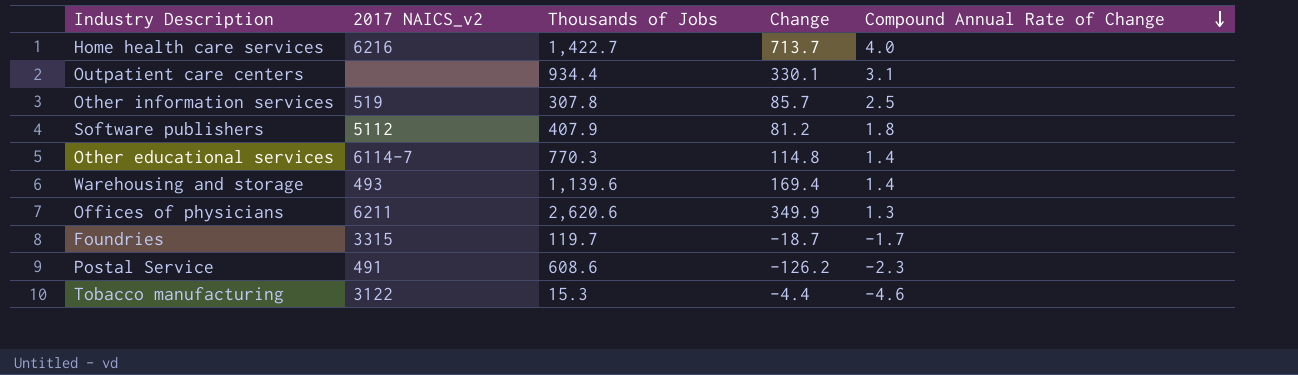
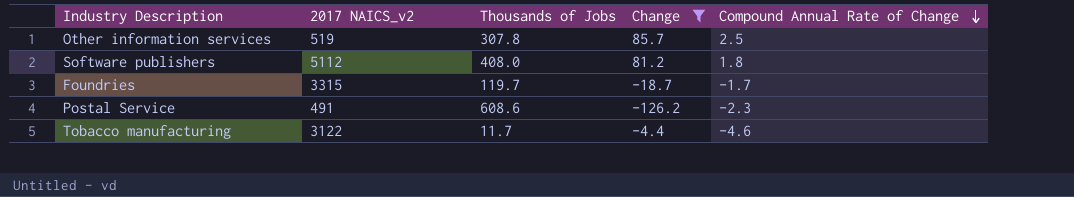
filter: none -> Change <= 85.7
Software publishers | Thousands of Jobs: 407.9 -> 408.0
Tobacco manufacturing | Thousands of Jobs: 15.3 -> 11.7

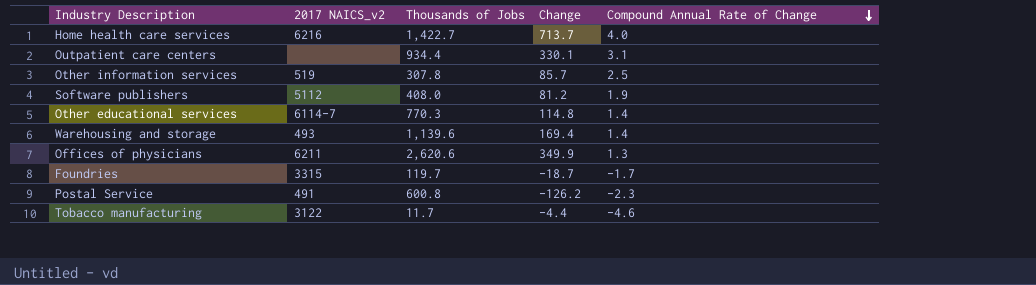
filter: Change <= 85.7 -> none
Software publishers | Compound Annual Rate of Change: 1.8 -> 1.9
Postal Service | Thousands of Jobs: 608.6 -> 600.8

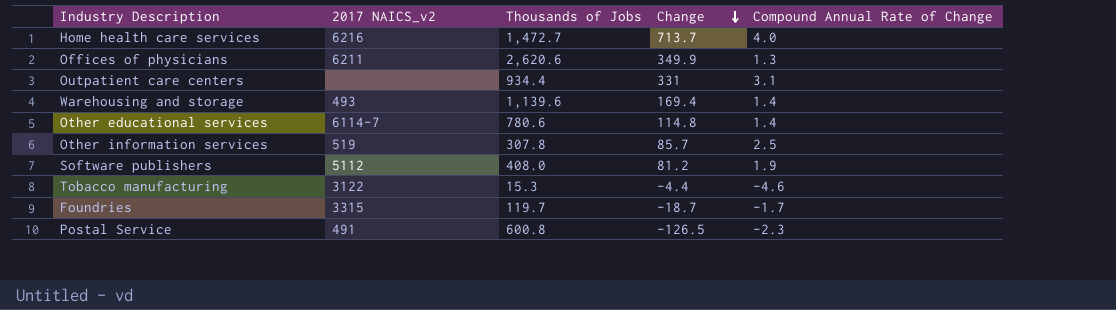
row order: Compound Annual Rate of Change descending -> Change descending
Home health care services | Thousands of Jobs: 1,422.7 -> 1,472.7
Outpatient care centers | Change: 330.1 -> 331
Other educational services | Thousands of Jobs: 770.3 -> 780.6
Tobacco manufacturing | Thousands of Jobs: 11.7 -> 15.3
Postal Service | Change: -126.2 -> -126.5

